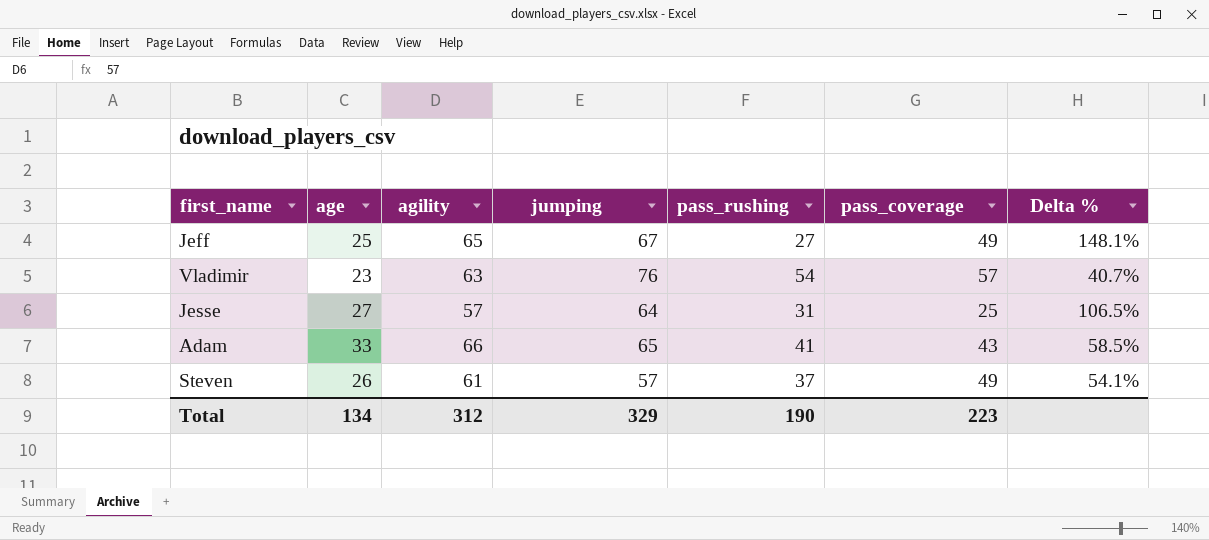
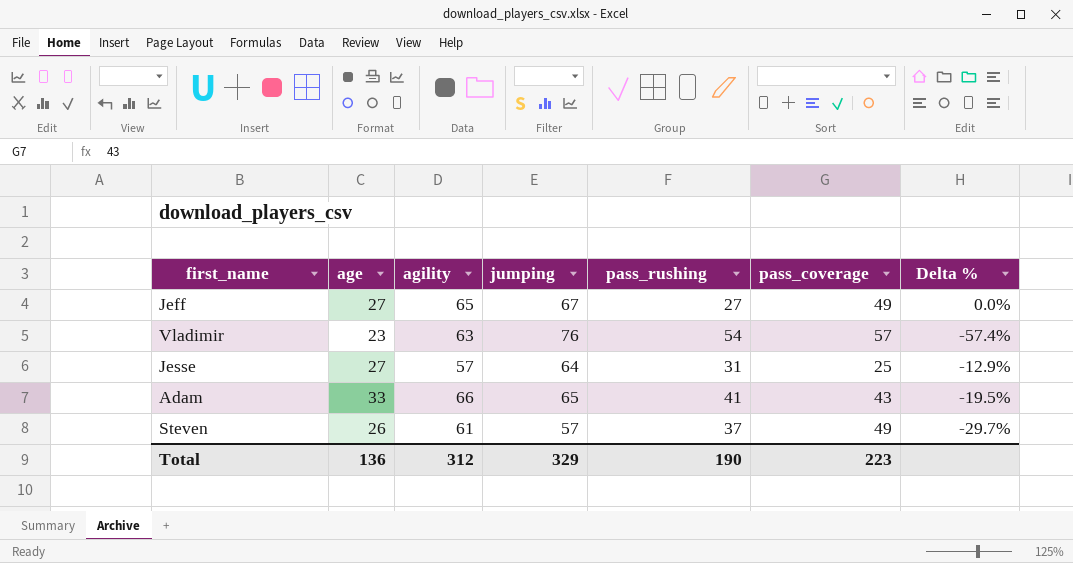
column Delta % | formula: ([jumping] - [pass_rushing]) / [pass_rushing] -> ([age] - [pass_rushing]) / [pass_rushing]
Jeff | age: 25 -> 27
Total | age: 134 -> 136

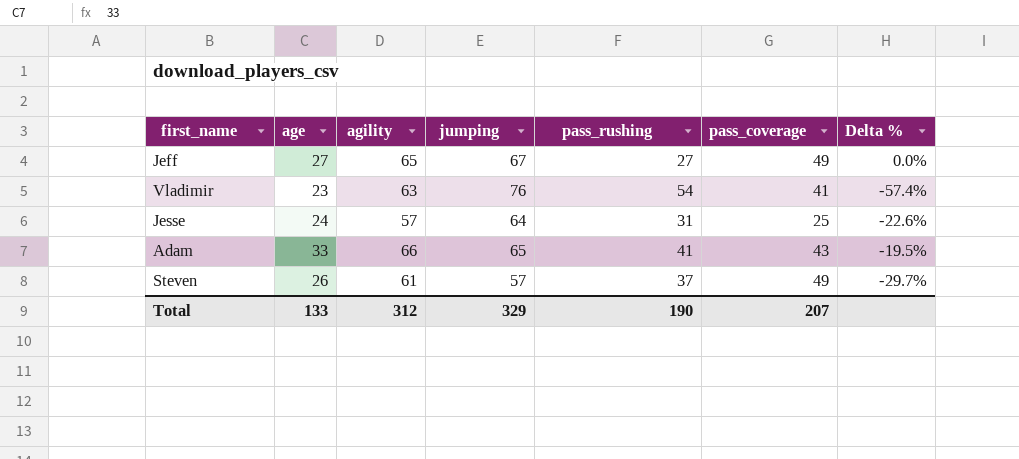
Vladimir | pass_coverage: 57 -> 41
Jesse | age: 27 -> 24
Jesse | Delta %: -12.9% -> -22.6%
Total | age: 136 -> 133
Total | pass_coverage: 223 -> 207

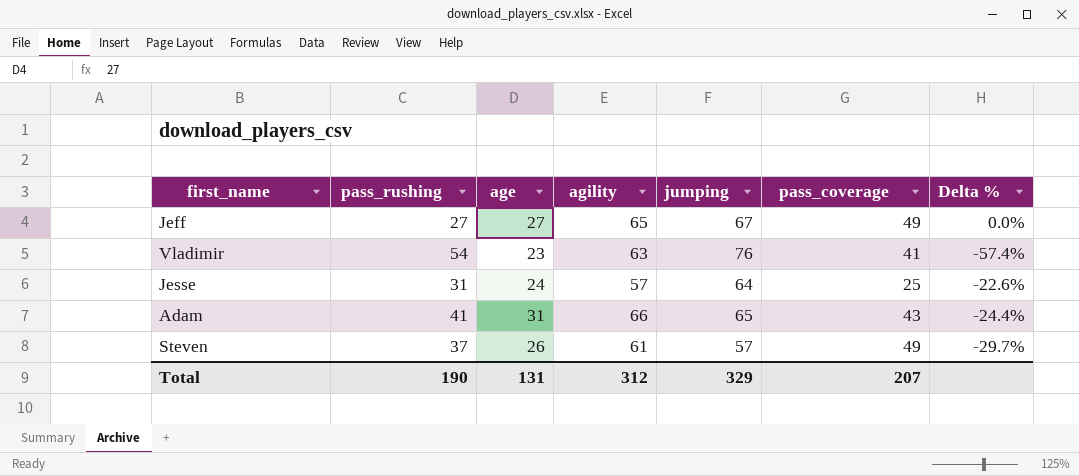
column pass_rushing | position: 5 -> 2
Adam | age: 33 -> 31
Adam | Delta %: -19.5% -> -24.4%
Total | age: 133 -> 131

